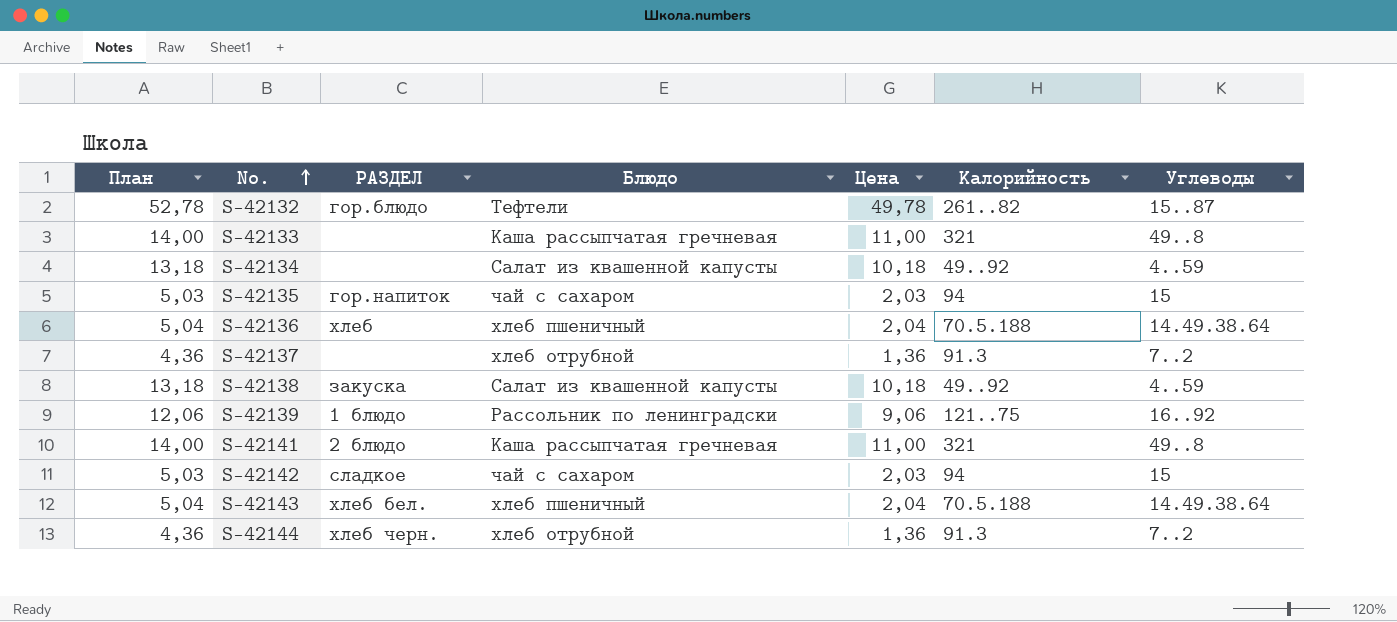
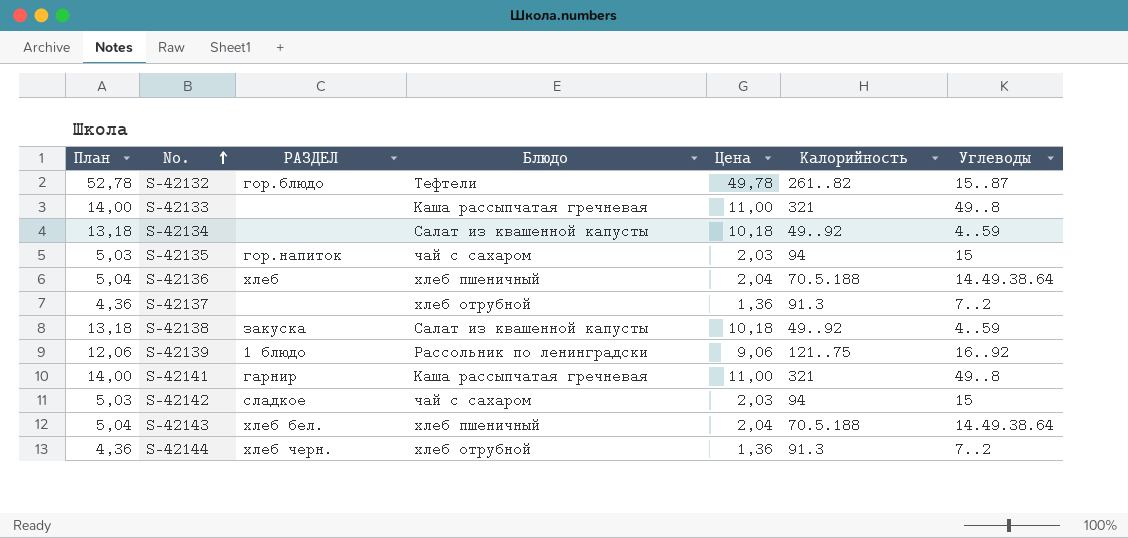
S-42141 | РАЗДЕЛ: 2 блюдо -> гарнир

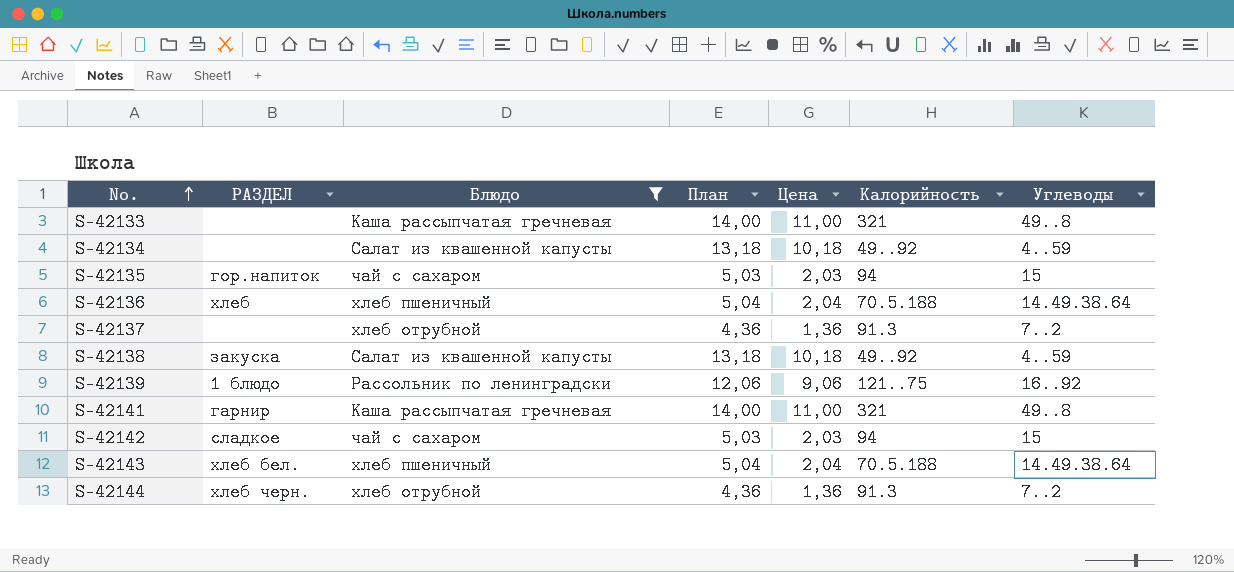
filter: none -> Блюдо != Тефтели
column План | position: 1 -> 4

